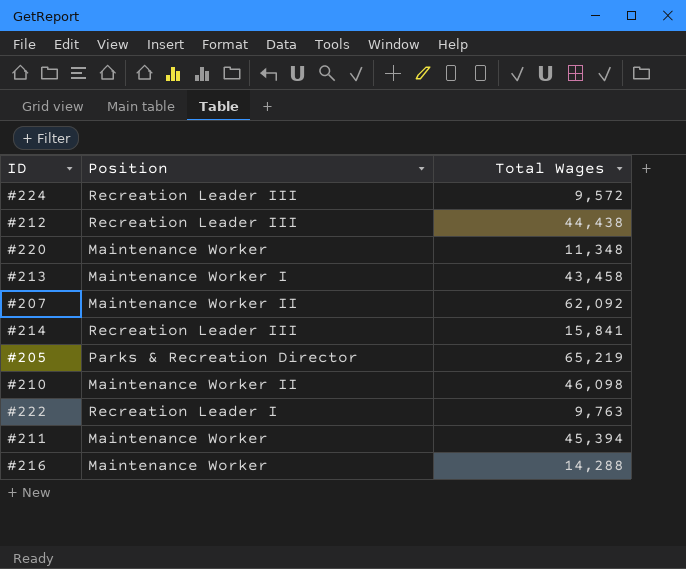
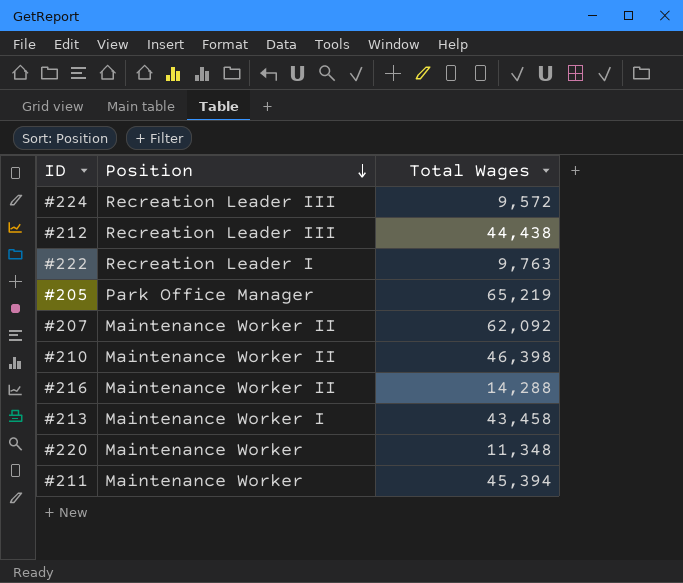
row order: none -> Position descending
row #214: Recreation Leader III | 15,841 -> none
#205 | Position: Parks & Recreation Director -> Park Office Manager
#210 | Total Wages: 46,098 -> 46,398
#216 | Position: Maintenance Worker -> Maintenance Worker II

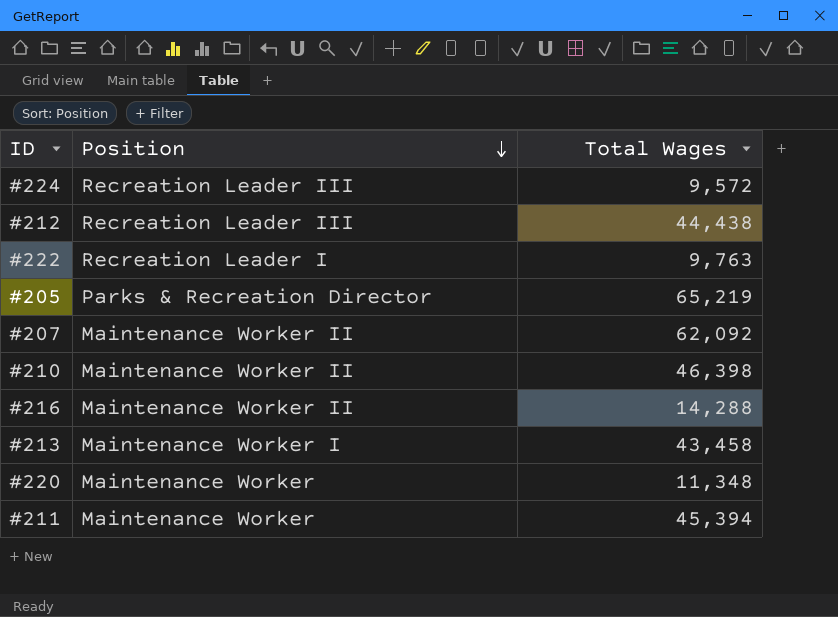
#205 | Position: Park Office Manager -> Parks & Recreation Director

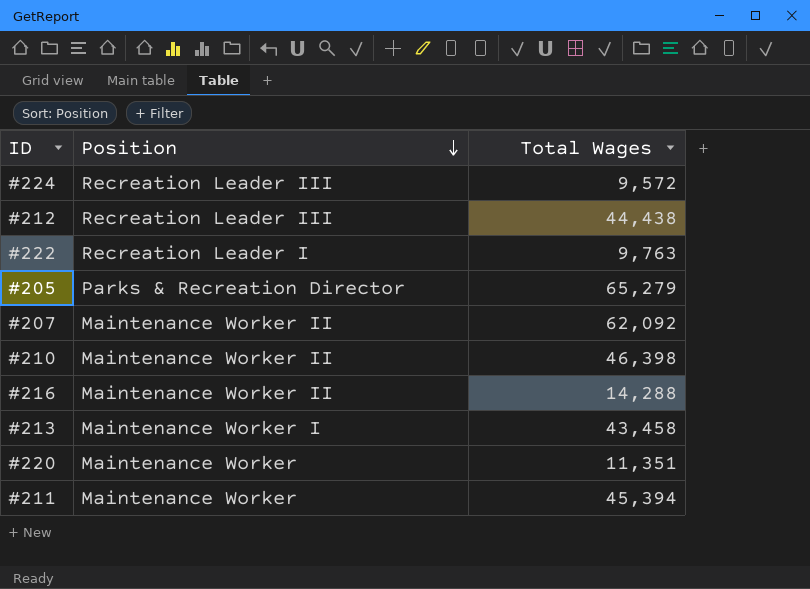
#205 | Total Wages: 65,219 -> 65,279
#220 | Total Wages: 11,348 -> 11,351

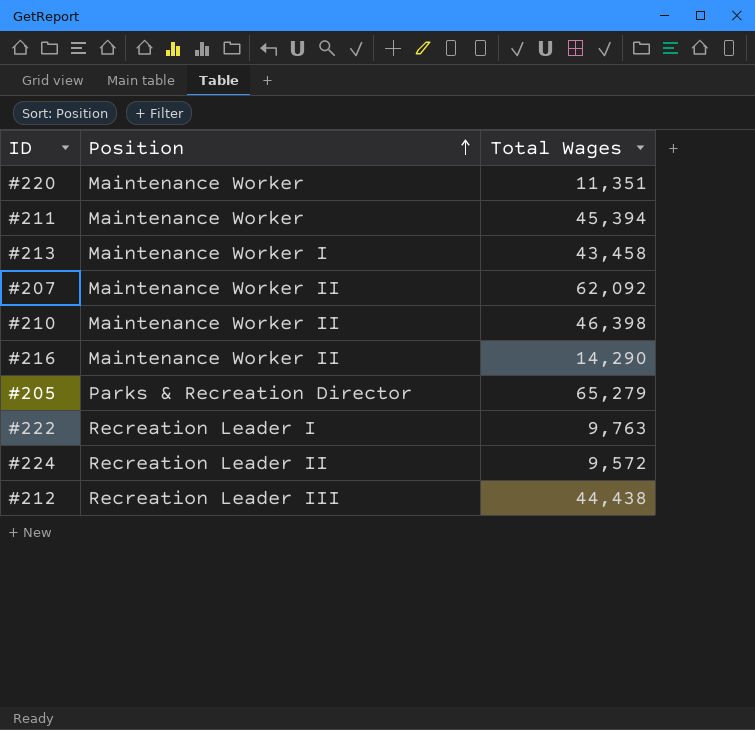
row order: Position descending -> Position ascending
#216 | Total Wages: 14,288 -> 14,290
#224 | Position: Recreation Leader III -> Recreation Leader II

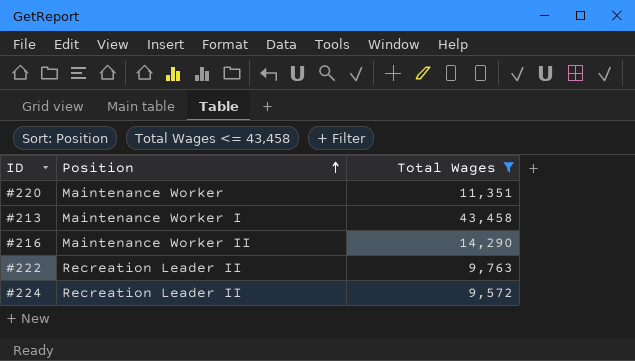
filter: none -> Total Wages <= 43,458
#222 | Position: Recreation Leader I -> Recreation Leader II

